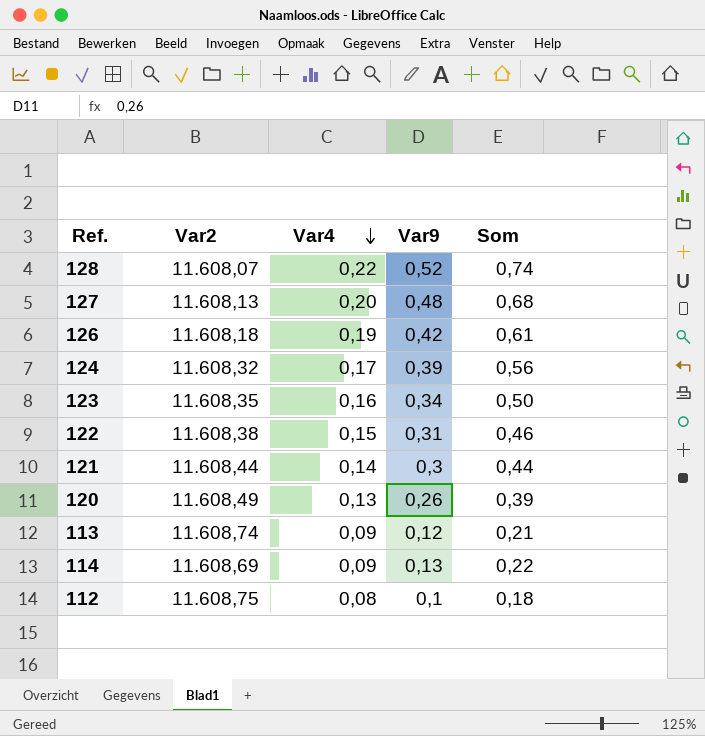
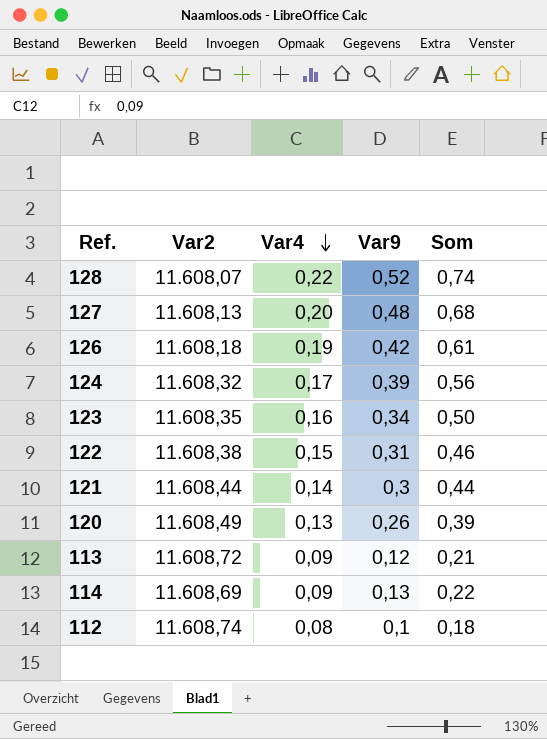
113 | Var2: 11.608,74 -> 11.608,72
112 | Var2: 11.608,75 -> 11.608,74

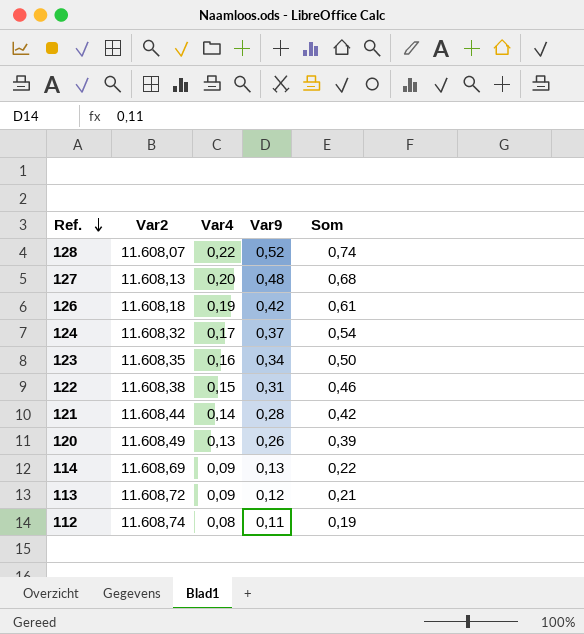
row order: Var4 descending -> Ref. descending
124 | Var9: 0,39 -> 0,37
124 | Som: 0,56 -> 0,54
121 | Var9: 0,3 -> 0,28
121 | Som: 0,44 -> 0,42
112 | Var9: 0,1 -> 0,11
112 | Som: 0,18 -> 0,19

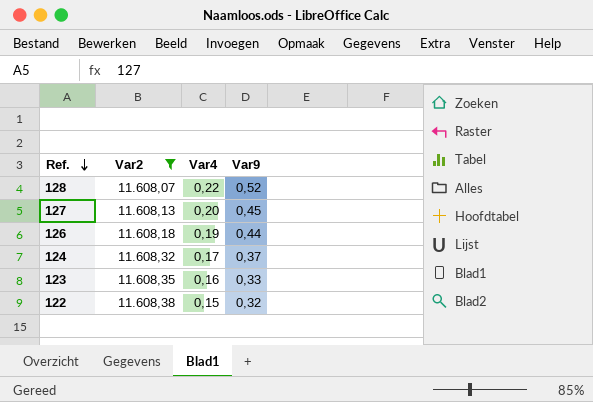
filter: none -> Var2 <= 11.608,38
column Som | formula: [Var4] + [Var9] -> none
127 | Var9: 0,48 -> 0,45
126 | Var9: 0,42 -> 0,44
123 | Var9: 0,34 -> 0,33
122 | Var9: 0,31 -> 0,32

